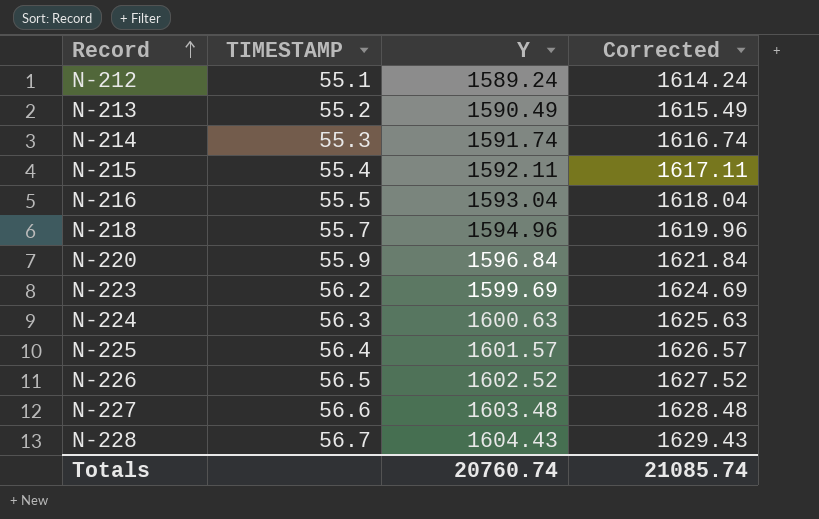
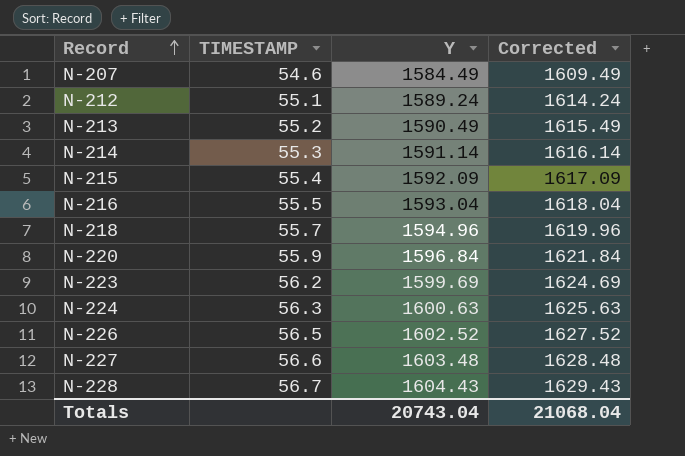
row N-225: 56.4 | 1601.57 | 1626.57 -> none
row N-207: none -> 54.6 | 1584.49 | 1609.49
N-214 | Y: 1591.74 -> 1591.14
N-214 | Corrected: 1616.74 -> 1616.14
N-215 | Y: 1592.11 -> 1592.09
N-215 | Corrected: 1617.11 -> 1617.09
Totals | Y: 20760.74 -> 20743.04
Totals | Corrected: 21085.74 -> 21068.04

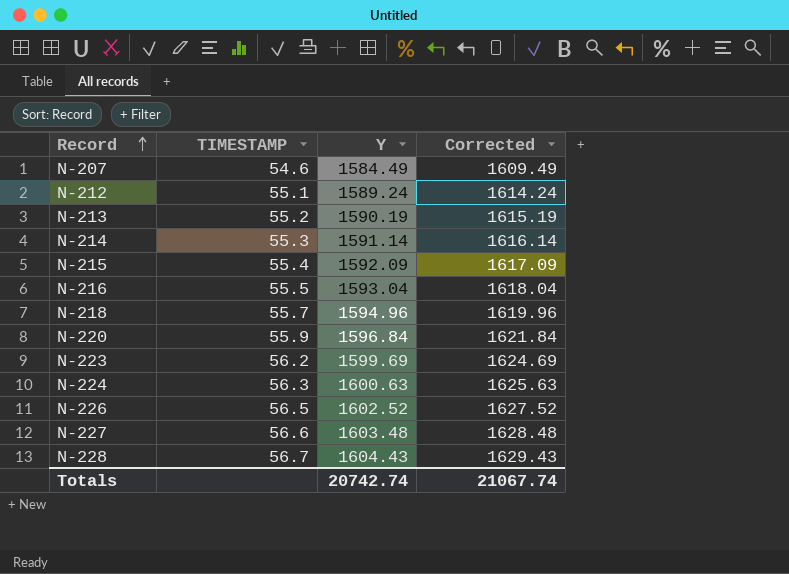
N-213 | Y: 1590.49 -> 1590.19
N-213 | Corrected: 1615.49 -> 1615.19
Totals | Y: 20743.04 -> 20742.74
Totals | Corrected: 21068.04 -> 21067.74

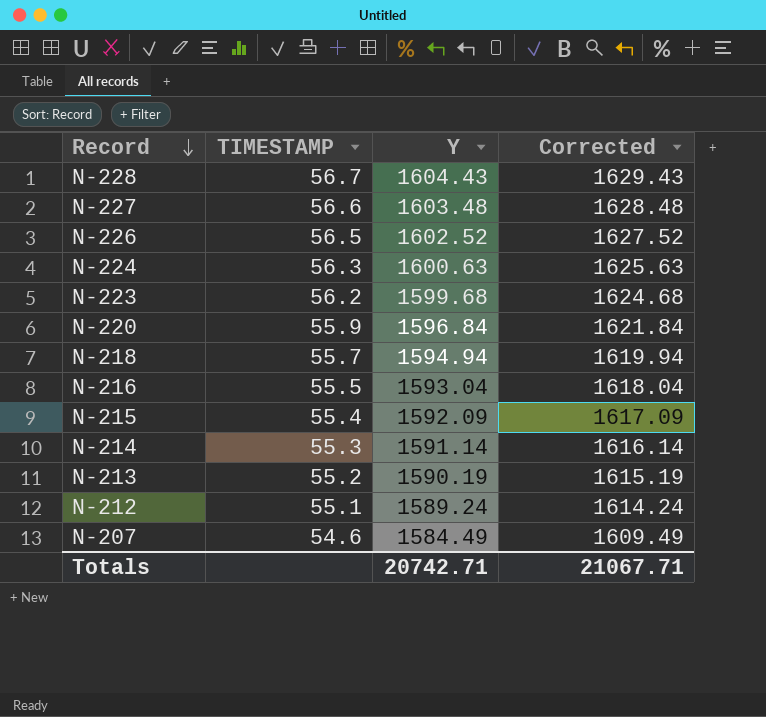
row order: Record ascending -> Record descending
N-223 | Y: 1599.69 -> 1599.68
N-223 | Corrected: 1624.69 -> 1624.68
N-218 | Y: 1594.96 -> 1594.94
N-218 | Corrected: 1619.96 -> 1619.94
Totals | Y: 20742.74 -> 20742.71
Totals | Corrected: 21067.74 -> 21067.71

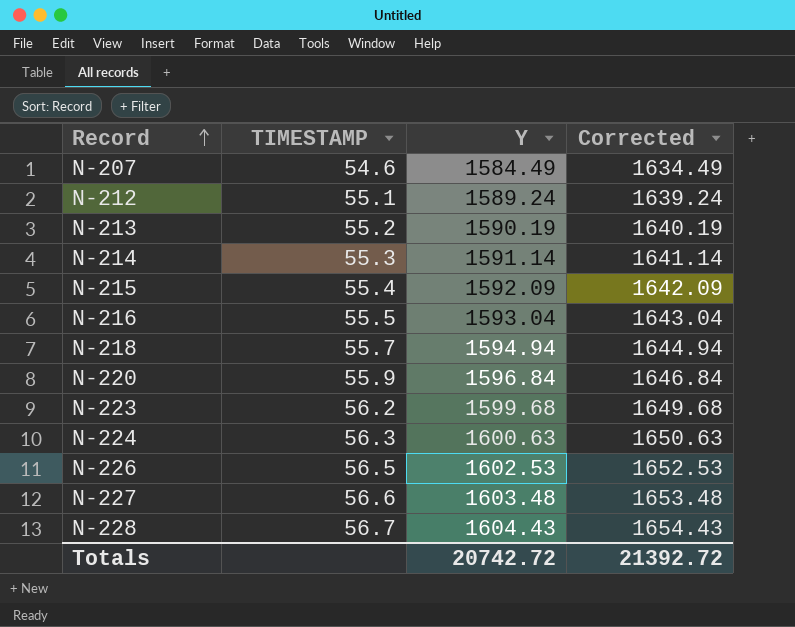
row order: Record descending -> Record ascending
column Corrected | formula: [Y] + 25 -> [Y] + 50
N-226 | Y: 1602.52 -> 1602.53
Totals | Y: 20742.71 -> 20742.72
Totals | Corrected: 21067.71 -> 21392.72

